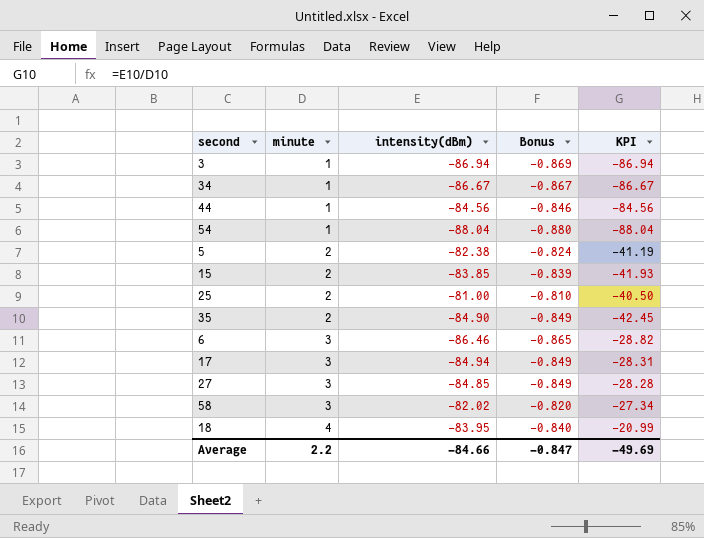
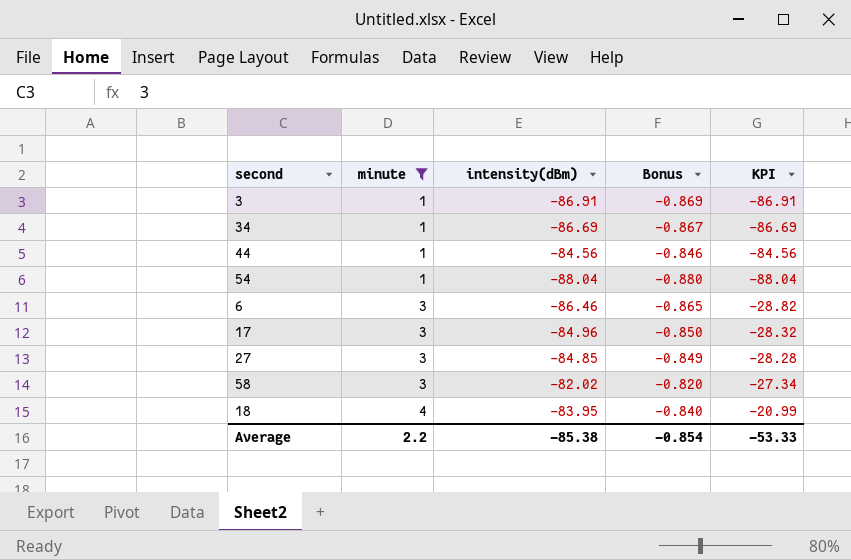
filter: none -> minute != 2
3 | intensity(dBm): -86.94 -> -86.91
3 | KPI: -86.94 -> -86.91
34 | intensity(dBm): -86.67 -> -86.69
34 | KPI: -86.67 -> -86.69
17 | intensity(dBm): -84.94 -> -84.96
17 | Bonus: -0.849 -> -0.850
17 | KPI: -28.31 -> -28.32
Average | intensity(dBm): -84.66 -> -85.38
Average | Bonus: -0.847 -> -0.854
Average | KPI: -49.69 -> -53.33

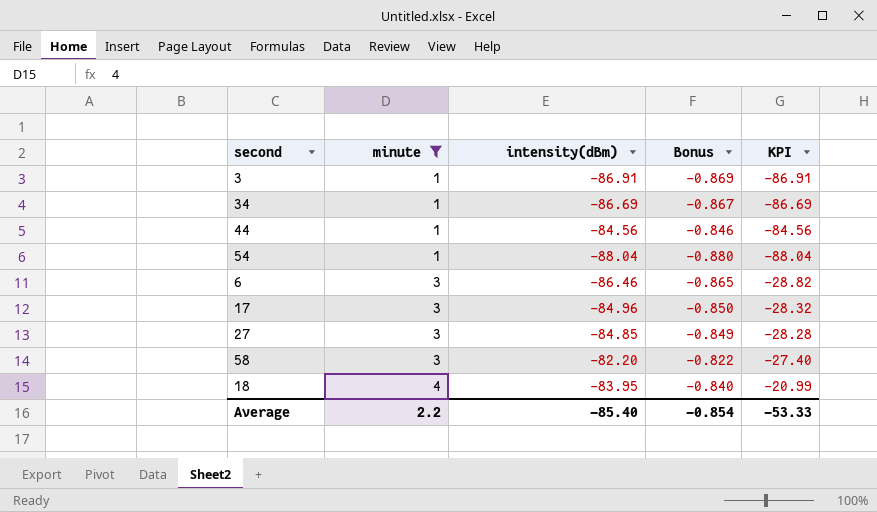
58 | intensity(dBm): -82.02 -> -82.20
58 | Bonus: -0.820 -> -0.822
58 | KPI: -27.34 -> -27.40
Average | intensity(dBm): -85.38 -> -85.40

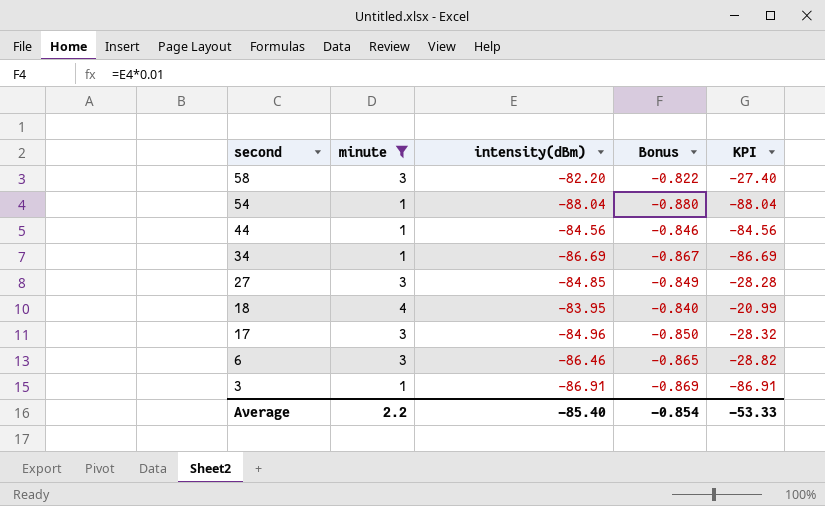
row order: minute ascending -> second descending

